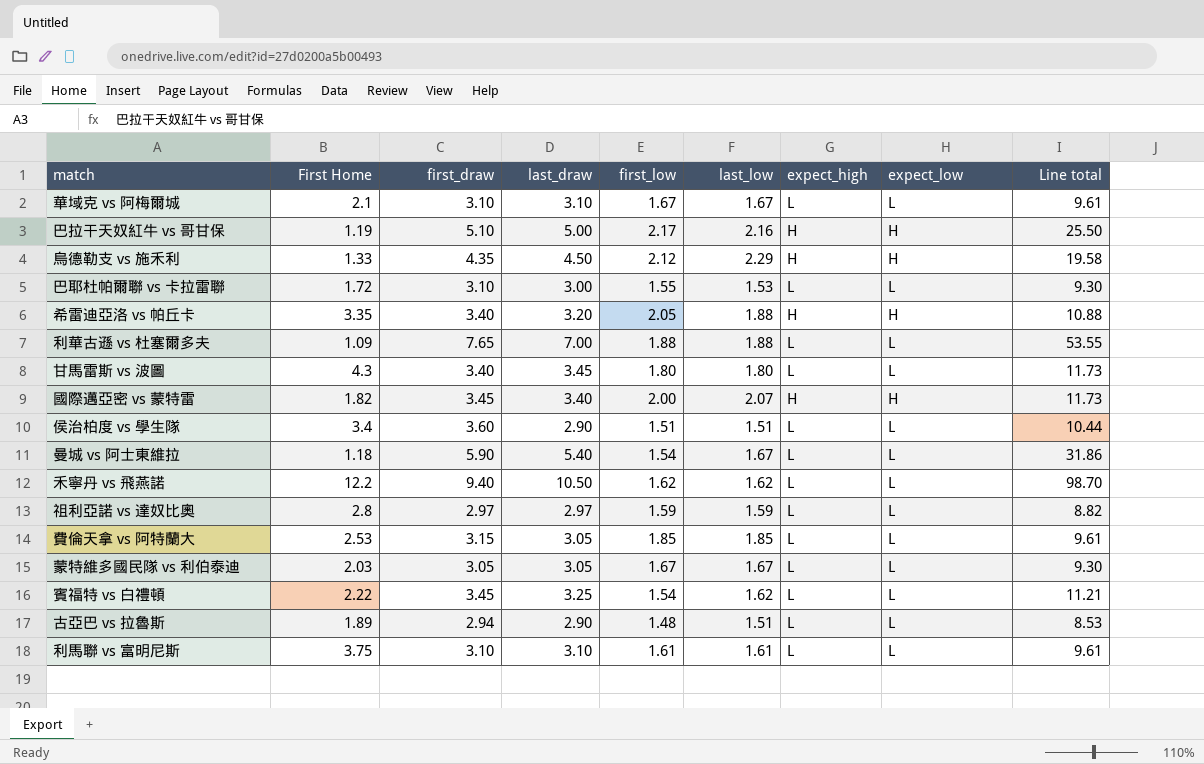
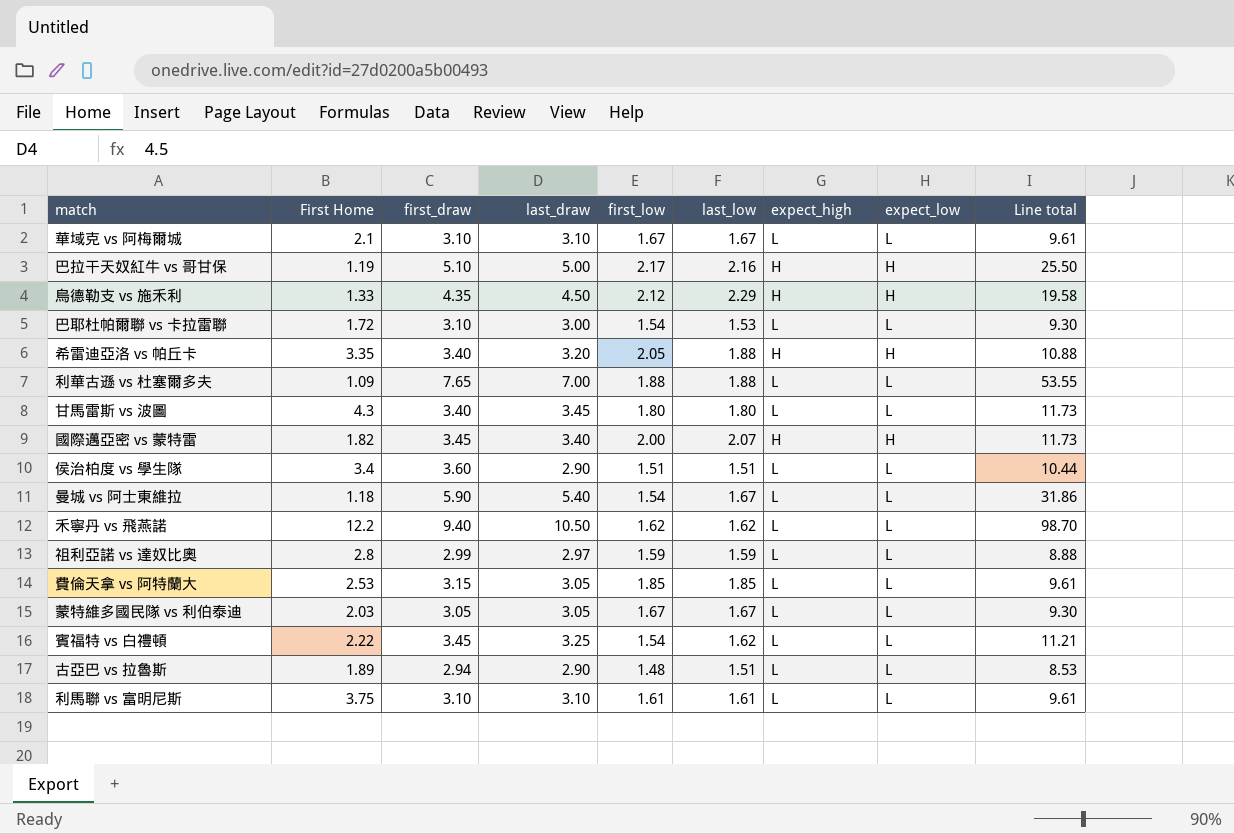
巴耶杜帕爾聯 vs 卡拉雷聯 | first_low: 1.55 -> 1.54
祖利亞諾 vs 達奴比奧 | first_draw: 2.97 -> 2.99
祖利亞諾 vs 達奴比奧 | Line total: 8.82 -> 8.88

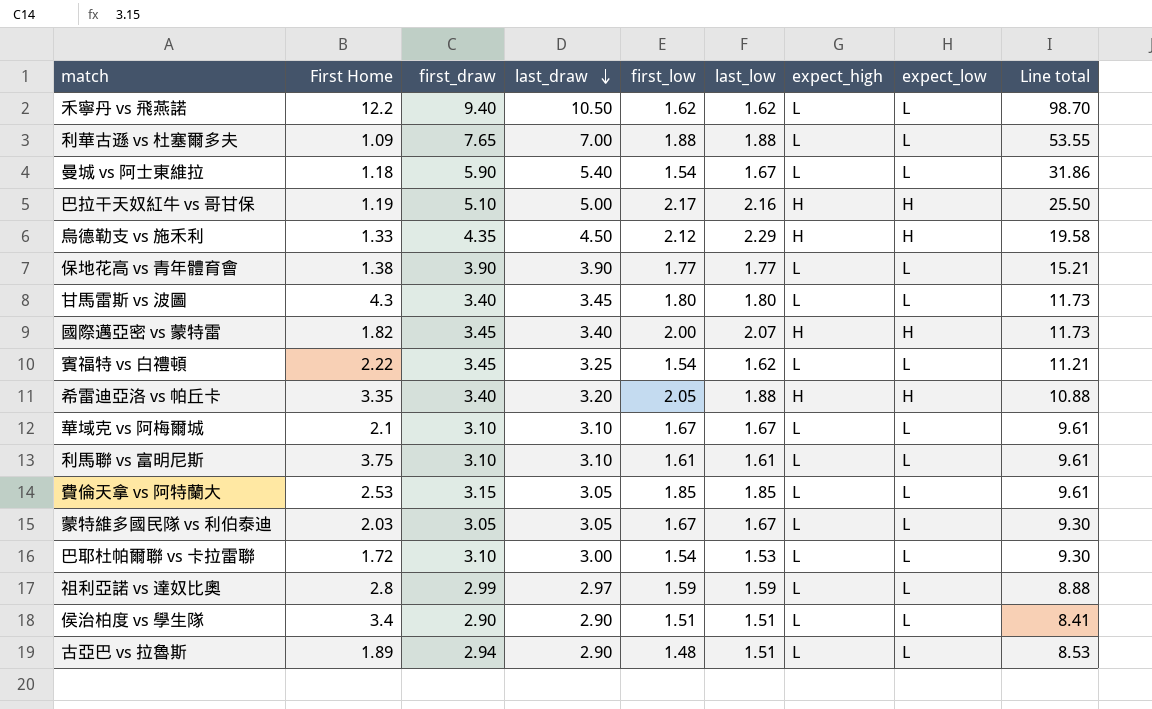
row order: none -> last_draw descending
row 保地花高 vs 青年體育會: none -> 1.38 | 3.90 | 3.90 | 1.77 | 1.77 | L | L | 15.21
侯治柏度 vs 學生隊 | first_draw: 3.60 -> 2.90
侯治柏度 vs 學生隊 | Line total: 10.44 -> 8.41

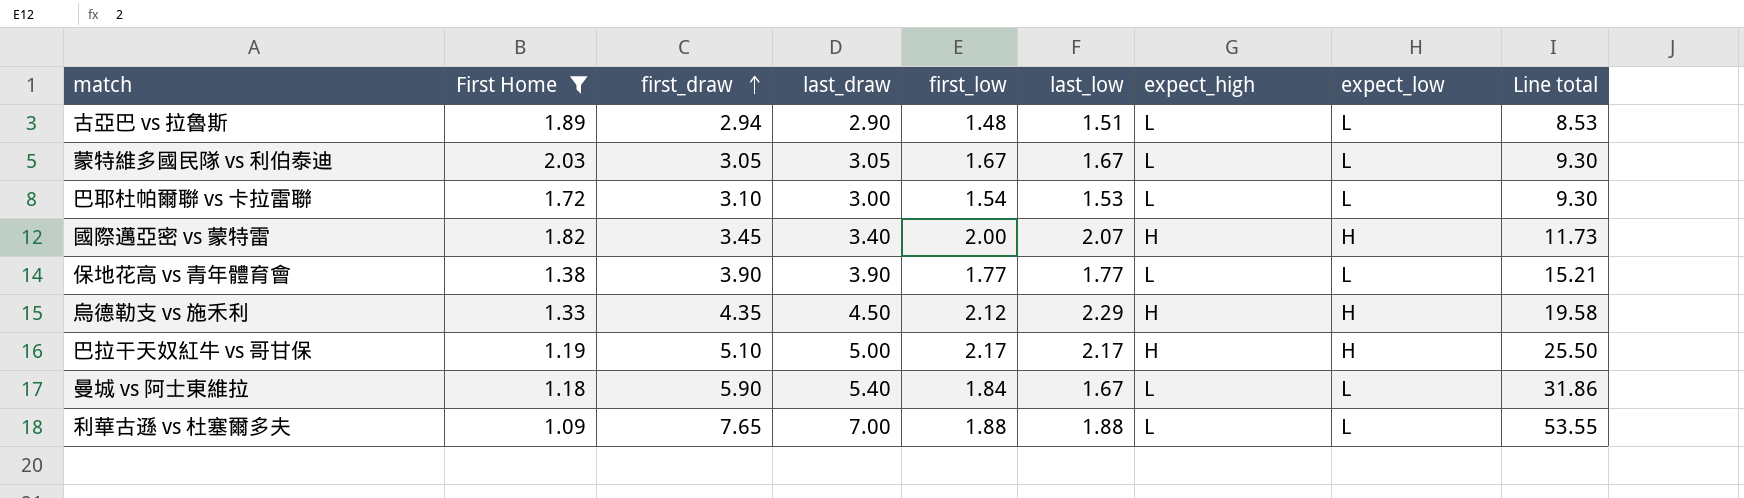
filter: none -> First Home <= 2.03
row order: last_draw descending -> first_draw ascending
巴拉干天奴紅牛 vs 哥甘保 | last_low: 2.16 -> 2.17
曼城 vs 阿士東維拉 | first_low: 1.54 -> 1.84

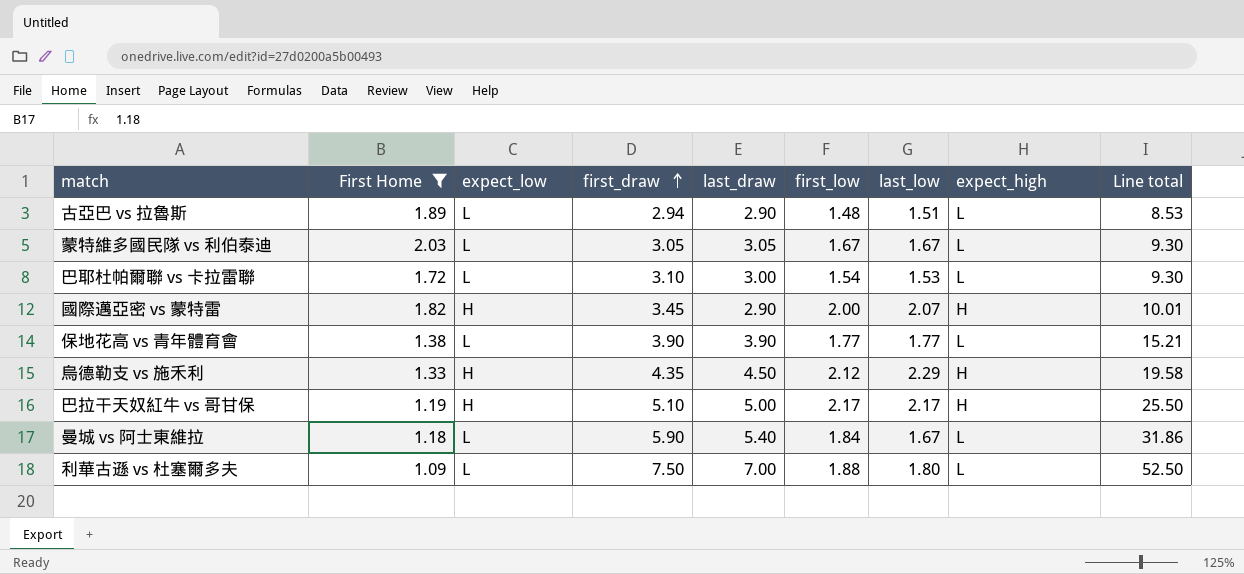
column expect_low | position: 8 -> 3
國際邁亞密 vs 蒙特雷 | last_draw: 3.40 -> 2.90
國際邁亞密 vs 蒙特雷 | Line total: 11.73 -> 10.01
利華古遜 vs 杜塞爾多夫 | first_draw: 7.65 -> 7.50
利華古遜 vs 杜塞爾多夫 | last_low: 1.88 -> 1.80
利華古遜 vs 杜塞爾多夫 | Line total: 53.55 -> 52.50

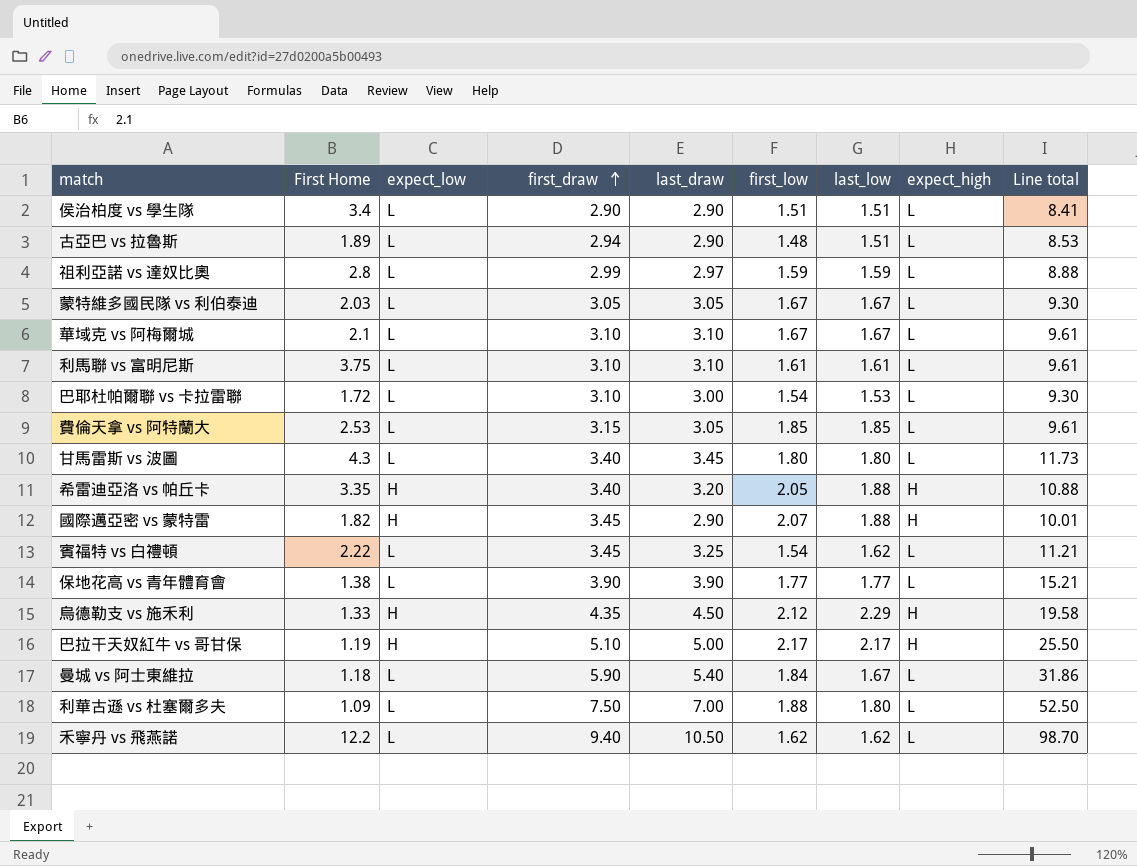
filter: First Home <= 2.03 -> none
國際邁亞密 vs 蒙特雷 | first_low: 2.00 -> 2.07
國際邁亞密 vs 蒙特雷 | last_low: 2.07 -> 1.88

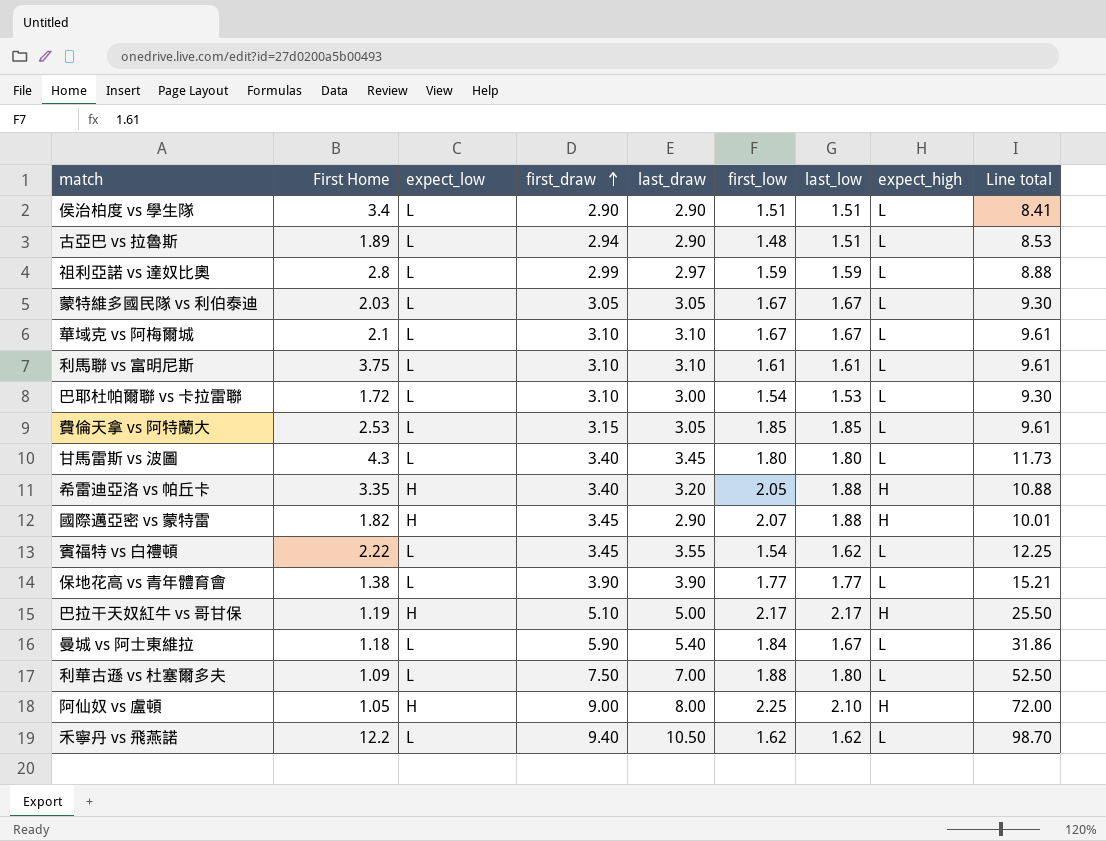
row 烏德勒支 vs 施禾利: 1.33 | H | 4.35 | 4.50 | 2.12 | 2.29 | H | 19.58 -> none
賓福特 vs 白禮頓 | last_draw: 3.25 -> 3.55
賓福特 vs 白禮頓 | Line total: 11.21 -> 12.25
row 阿仙奴 vs 盧頓: none -> 1.05 | H | 9.00 | 8.00 | 2.25 | 2.10 | H | 72.00

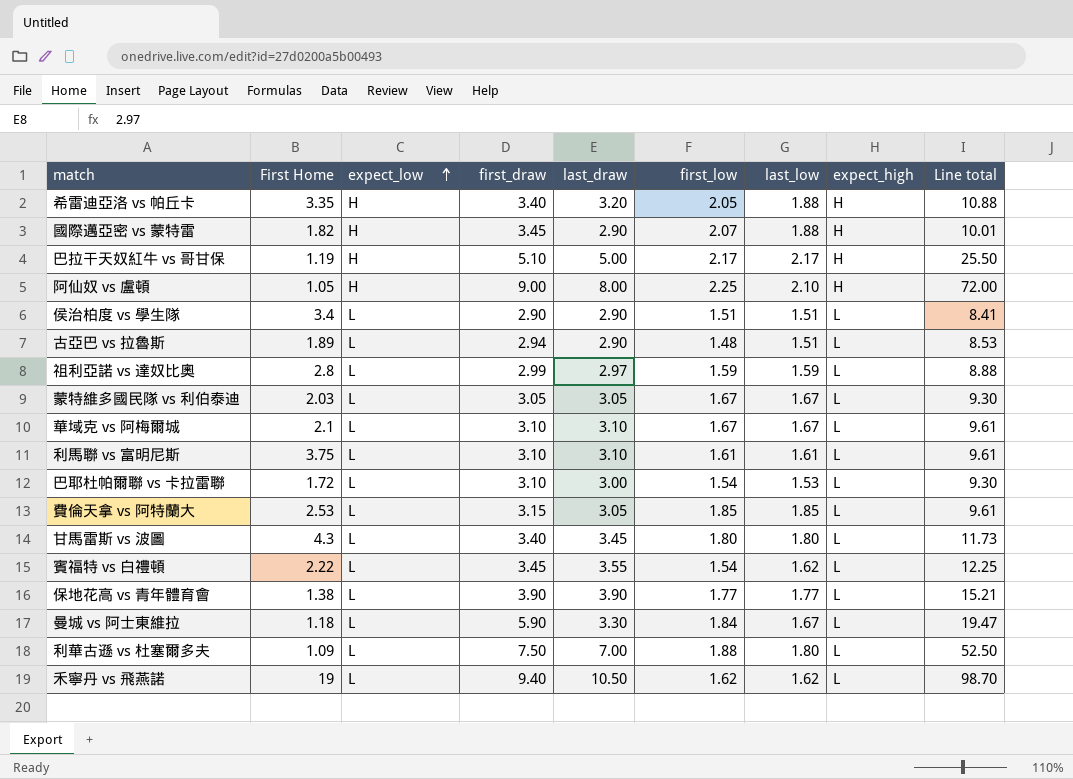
row order: first_draw ascending -> expect_low ascending
曼城 vs 阿士東維拉 | last_draw: 5.40 -> 3.30
曼城 vs 阿士東維拉 | Line total: 31.86 -> 19.47
禾寧丹 vs 飛燕諾 | First Home: 12.2 -> 19

